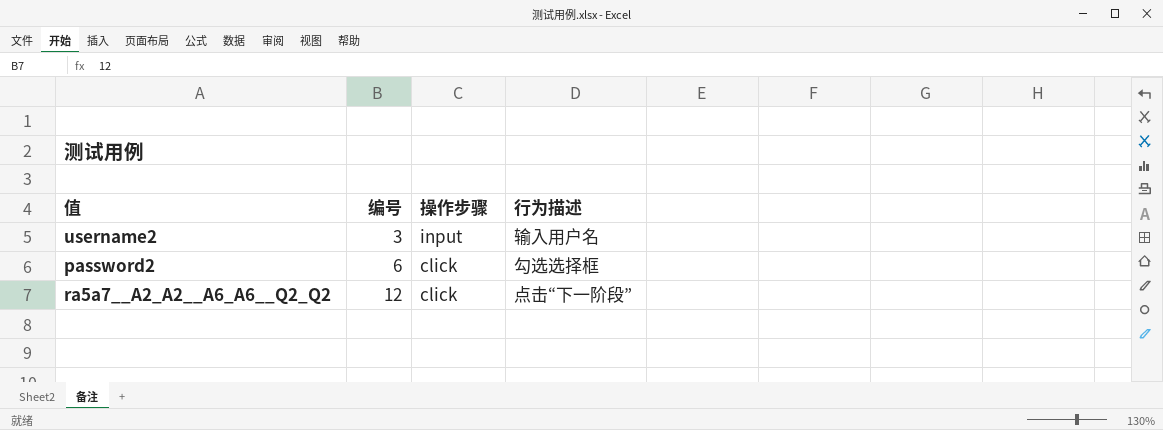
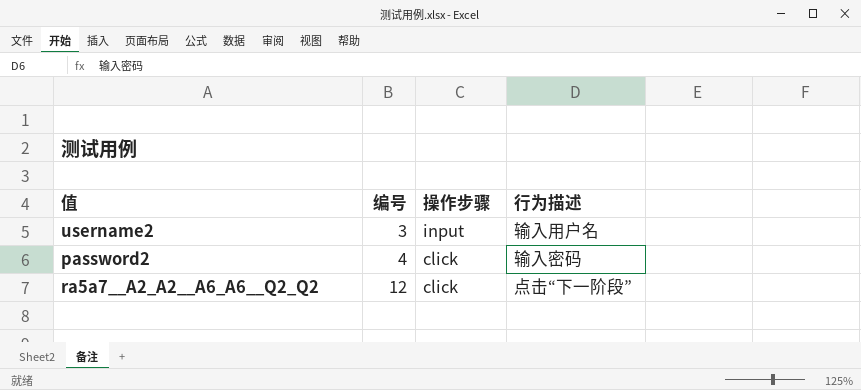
password2 | 编号: 6 -> 4
password2 | 行为描述: 勾选选择框 -> 输入密码

